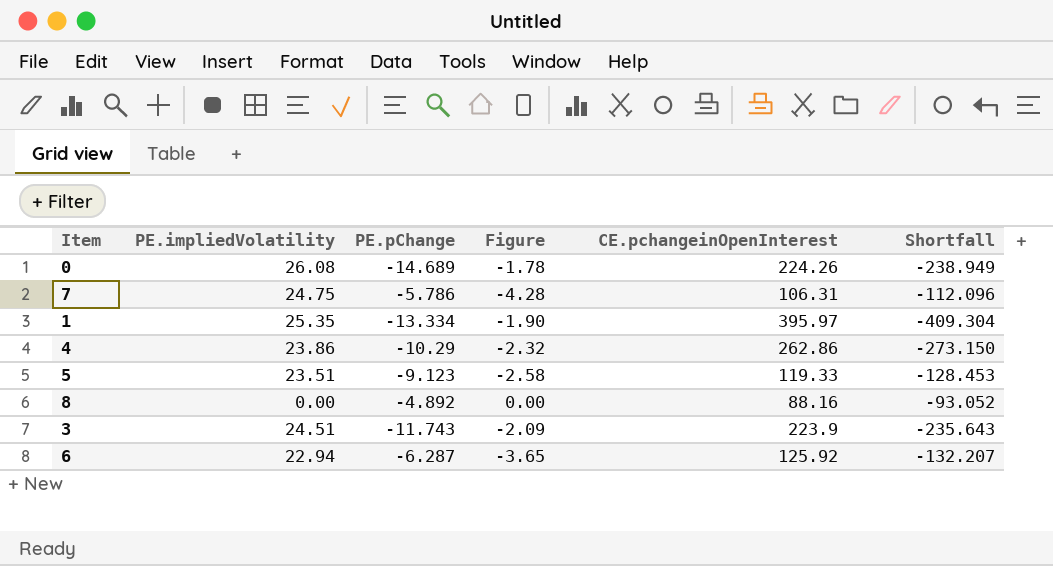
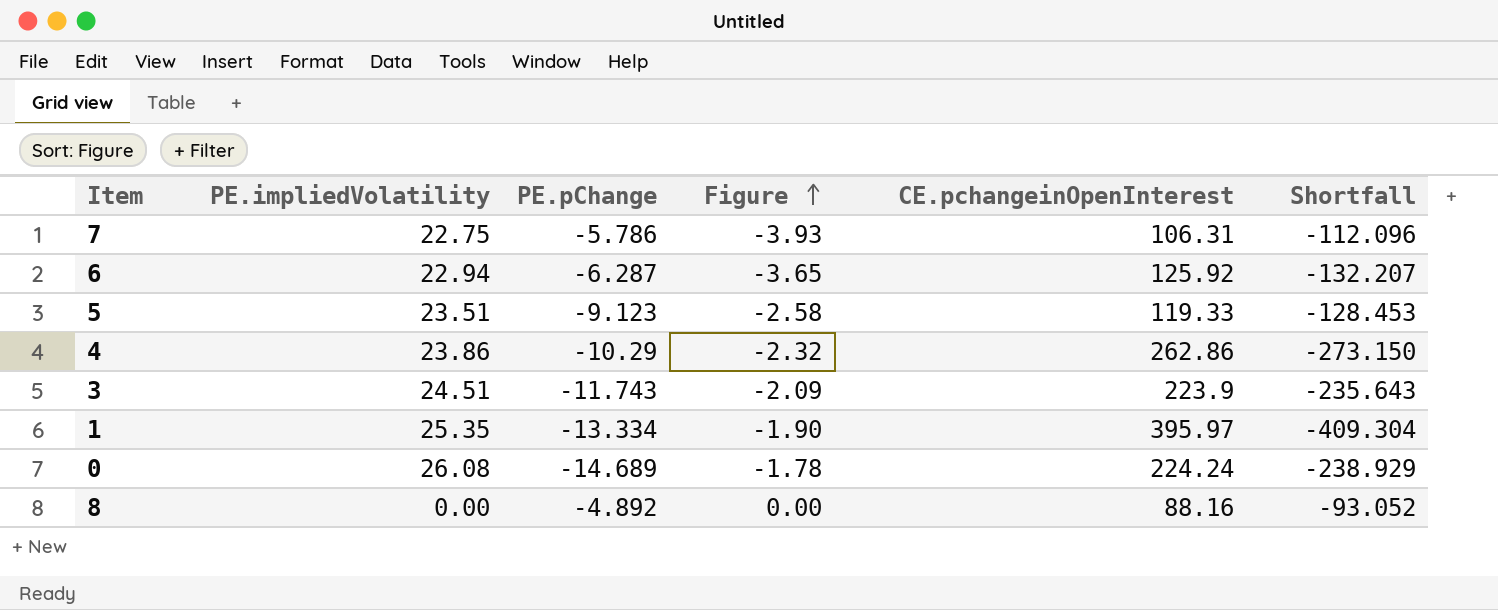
row order: none -> Figure ascending
7 | PE.impliedVolatility: 24.75 -> 22.75
7 | Figure: -4.28 -> -3.93
0 | CE.pchangeinOpenInterest: 224.26 -> 224.24
0 | Shortfall: -238.949 -> -238.929

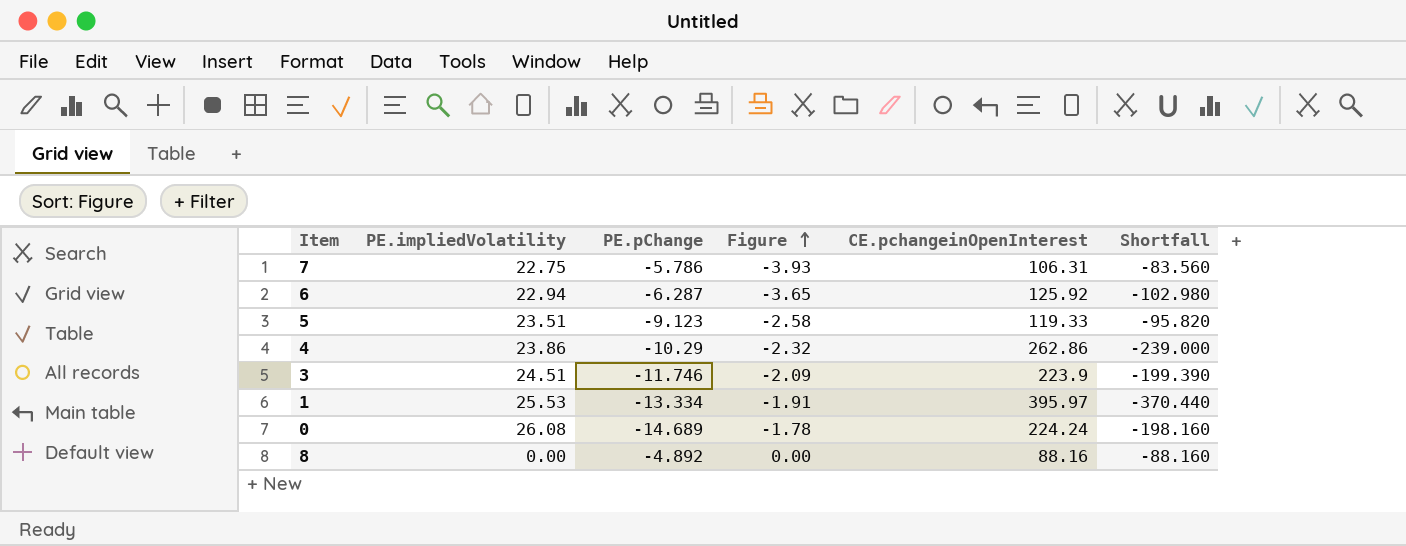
column Shortfall | formula: [PE.pChange] - [CE.pchangeinOpenInterest] -> [PE.impliedVolatility] - [CE.pchangeinOpenInterest]
3 | PE.pChange: -11.743 -> -11.746
1 | PE.impliedVolatility: 25.35 -> 25.53
1 | Figure: -1.90 -> -1.91

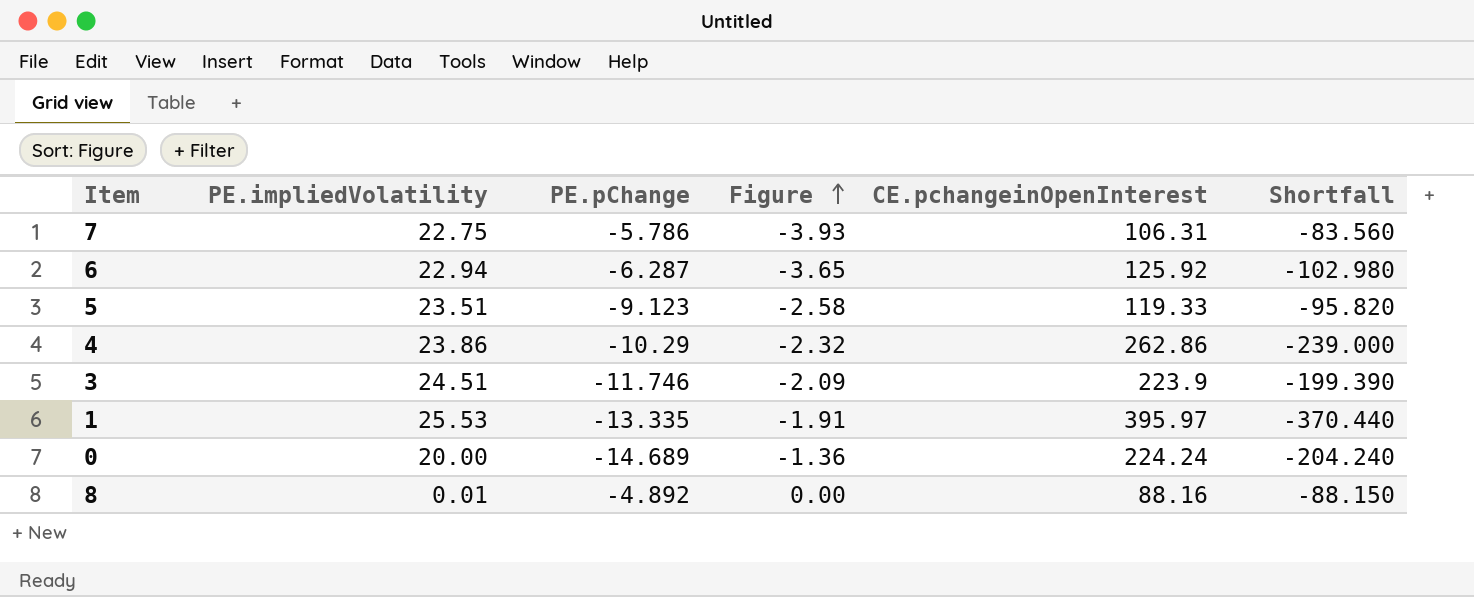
1 | PE.pChange: -13.334 -> -13.335
0 | PE.impliedVolatility: 26.08 -> 20.00
0 | Figure: -1.78 -> -1.36
0 | Shortfall: -198.160 -> -204.240
8 | PE.impliedVolatility: 0.00 -> 0.01
8 | Shortfall: -88.160 -> -88.150

